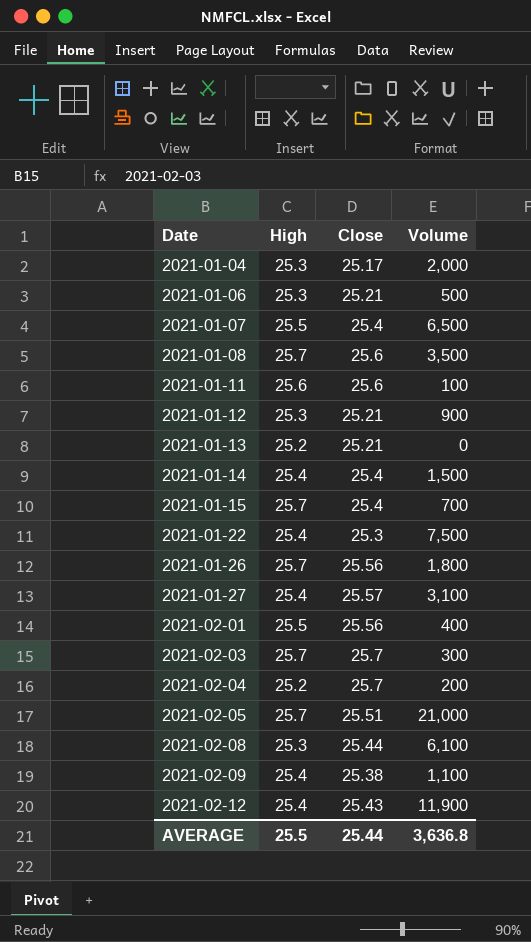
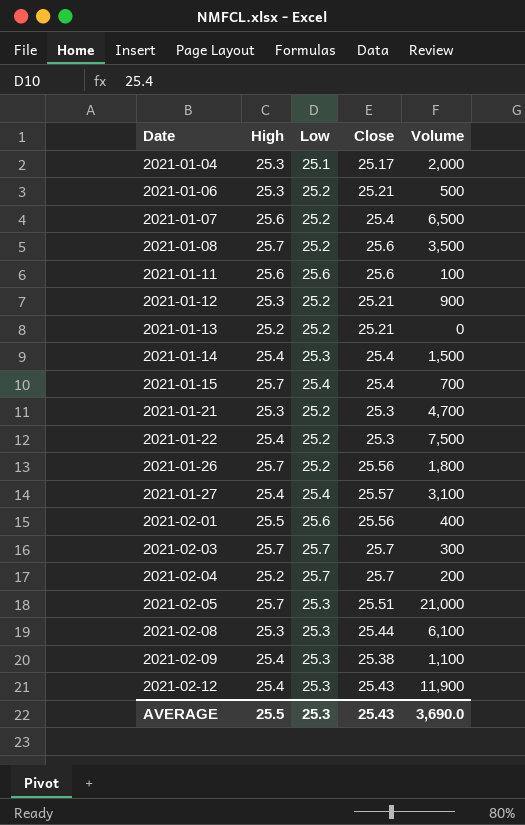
column Low | position: none -> 3
2021-01-07 | High: 25.5 -> 25.6
row 2021-01-21: none -> 25.3 | 25.2 | 25.3 | 4,700
AVERAGE | Close: 25.44 -> 25.43
AVERAGE | Volume: 3,636.8 -> 3,690.0

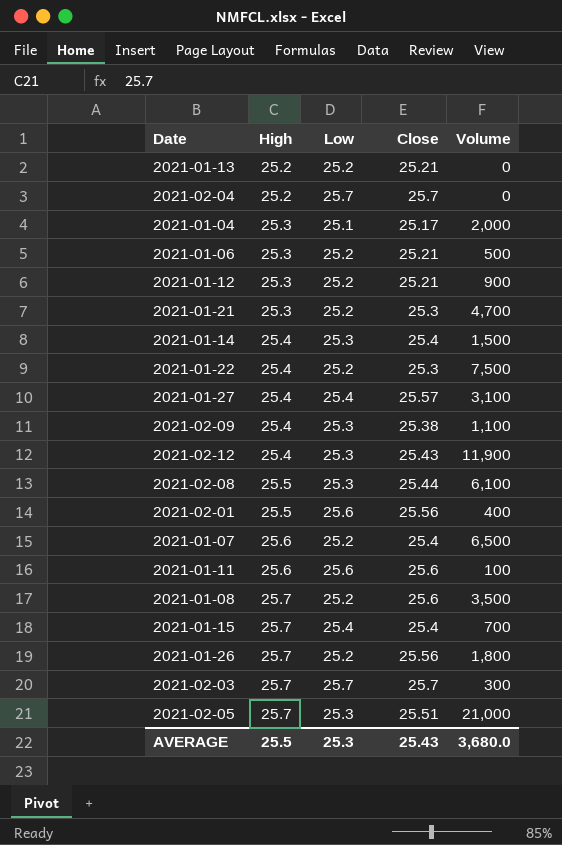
row order: Date ascending -> High ascending
2021-02-04 | Volume: 200 -> 0
2021-02-08 | High: 25.3 -> 25.5
AVERAGE | Volume: 3,690.0 -> 3,680.0

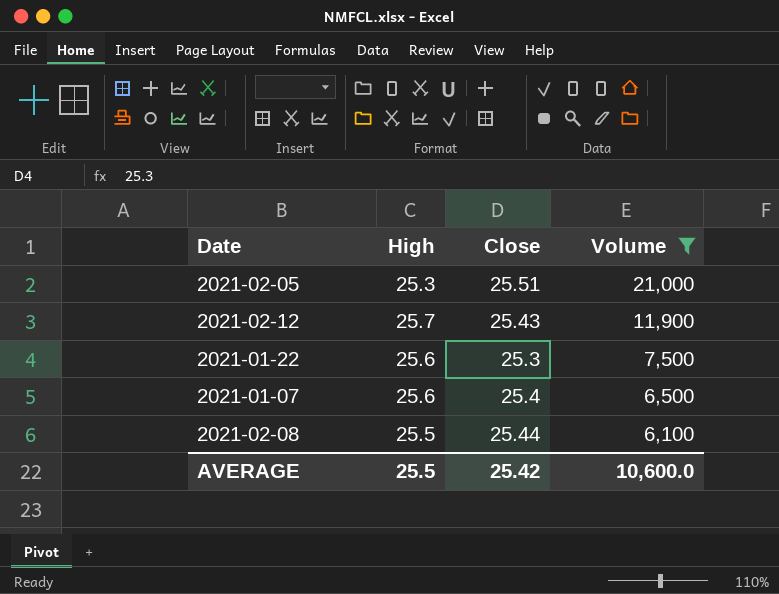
filter: none -> Volume >= 6,100
row order: High ascending -> Volume descending
column Low | position: 3 -> none
2021-02-05 | High: 25.7 -> 25.3
2021-02-12 | High: 25.4 -> 25.7
2021-01-22 | High: 25.4 -> 25.6
AVERAGE | Close: 25.43 -> 25.42
AVERAGE | Volume: 3,680.0 -> 10,600.0

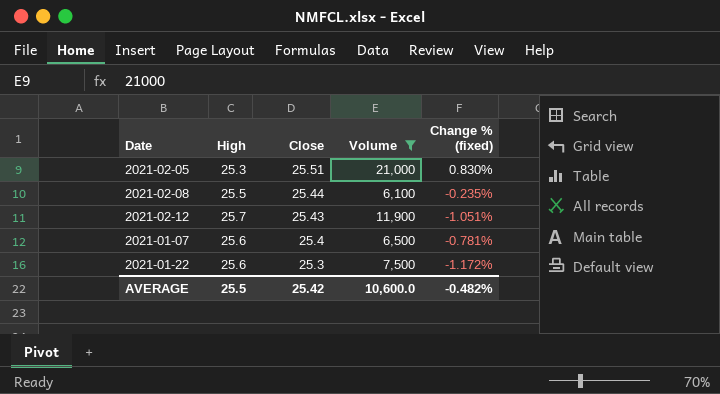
row order: Volume descending -> Close descending
column Change % (fixed) | formula: none -> ([Close] - [High]) / [High]

